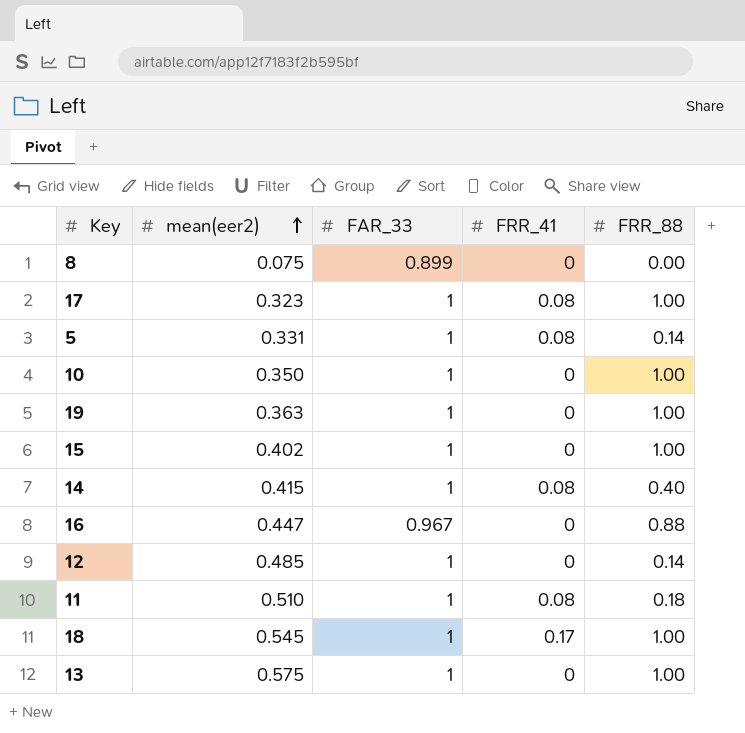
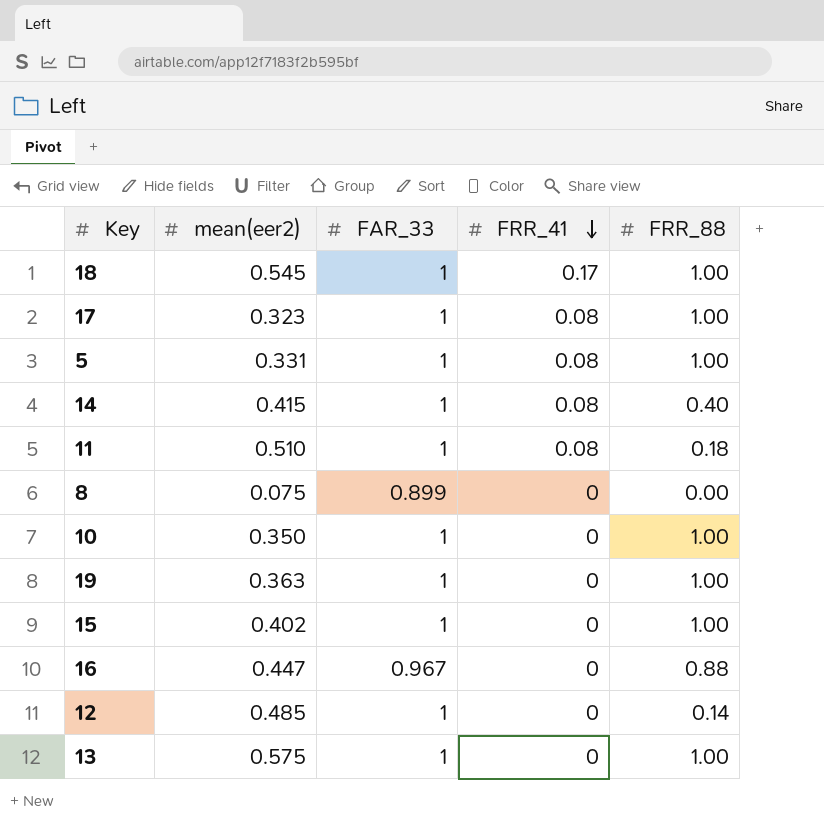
row order: mean(eer2) ascending -> FRR_41 descending
5 | FRR_88: 0.14 -> 1.00

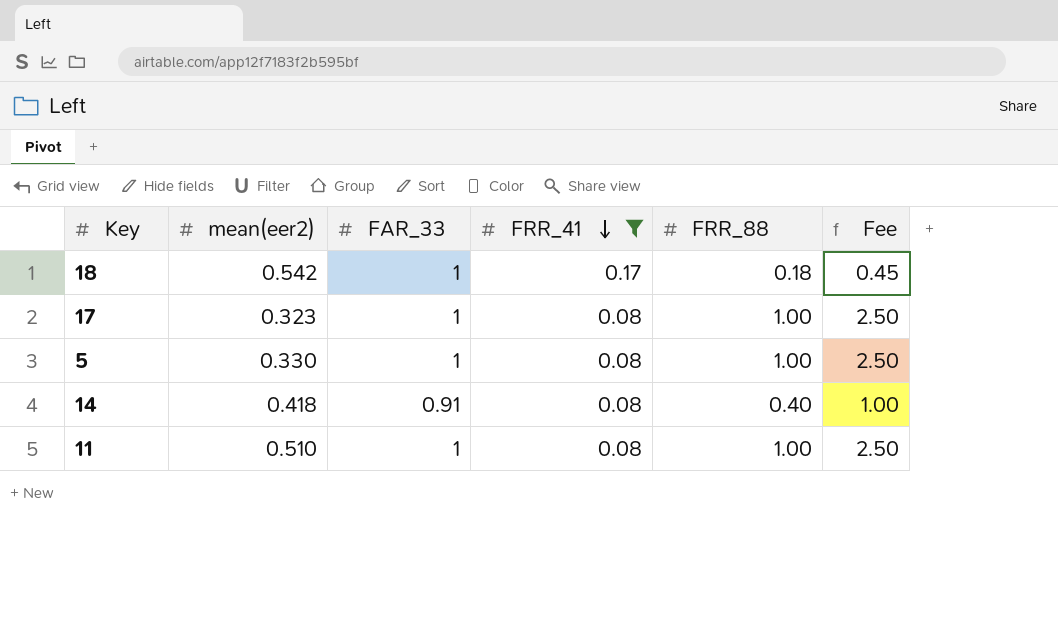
filter: none -> FRR_41 != 0
column Fee | formula: none -> [FRR_88] * 2.5
18 | mean(eer2): 0.545 -> 0.542
18 | FRR_88: 1.00 -> 0.18
5 | mean(eer2): 0.331 -> 0.330
14 | mean(eer2): 0.415 -> 0.418
14 | FAR_33: 1 -> 0.91
11 | FRR_88: 0.18 -> 1.00

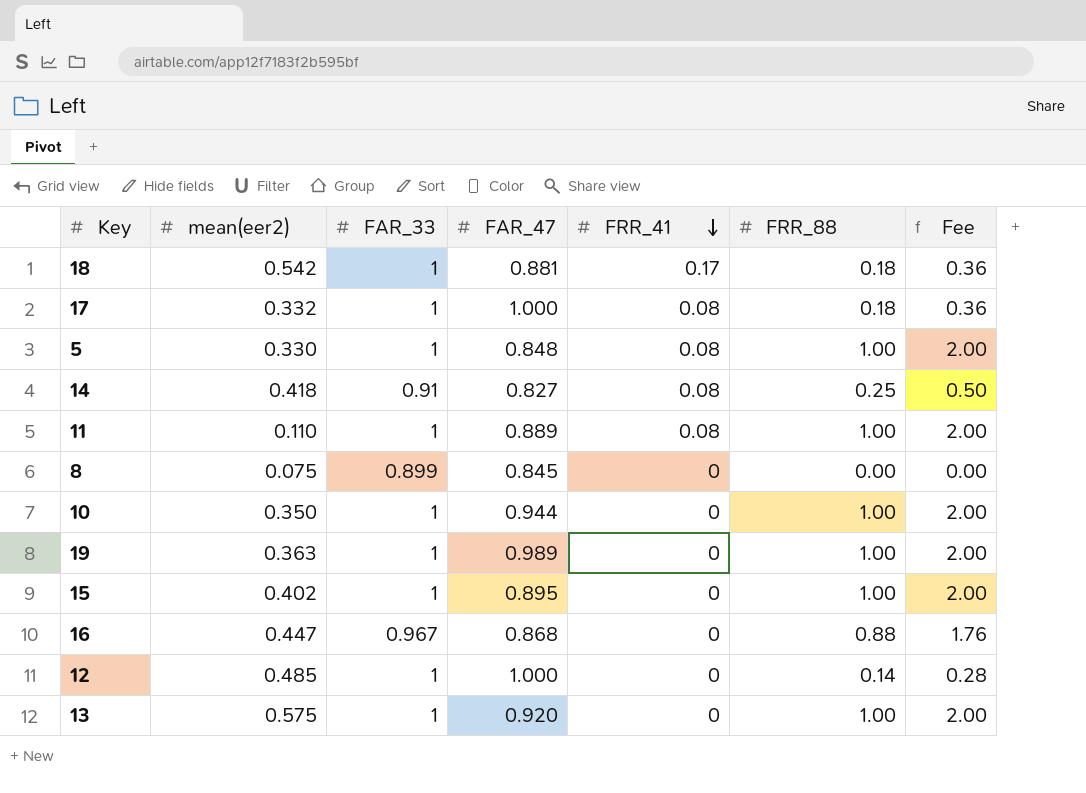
filter: FRR_41 != 0 -> none
column FAR_47 | position: none -> 4
column Fee | formula: [FRR_88] * 2.5 -> [FRR_88] * 2
17 | mean(eer2): 0.323 -> 0.332
17 | FRR_88: 1.00 -> 0.18
14 | FRR_88: 0.40 -> 0.25
11 | mean(eer2): 0.510 -> 0.110

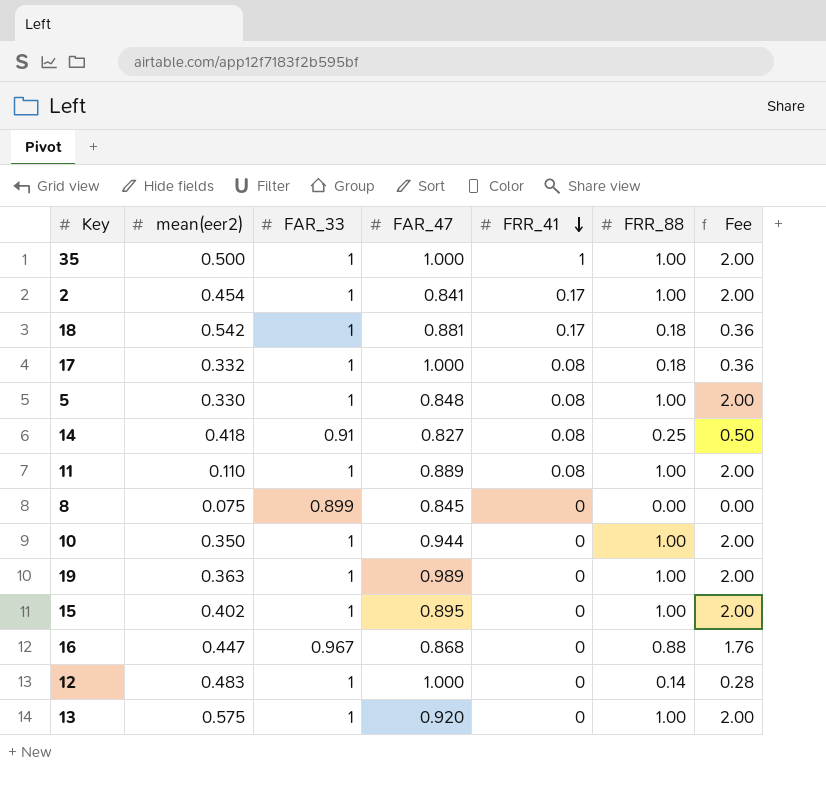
row 35: none -> 0.500 | 1 | 1.000 | 1 | 1.00 | 2.00
row 2: none -> 0.454 | 1 | 0.841 | 0.17 | 1.00 | 2.00
12 | mean(eer2): 0.485 -> 0.483

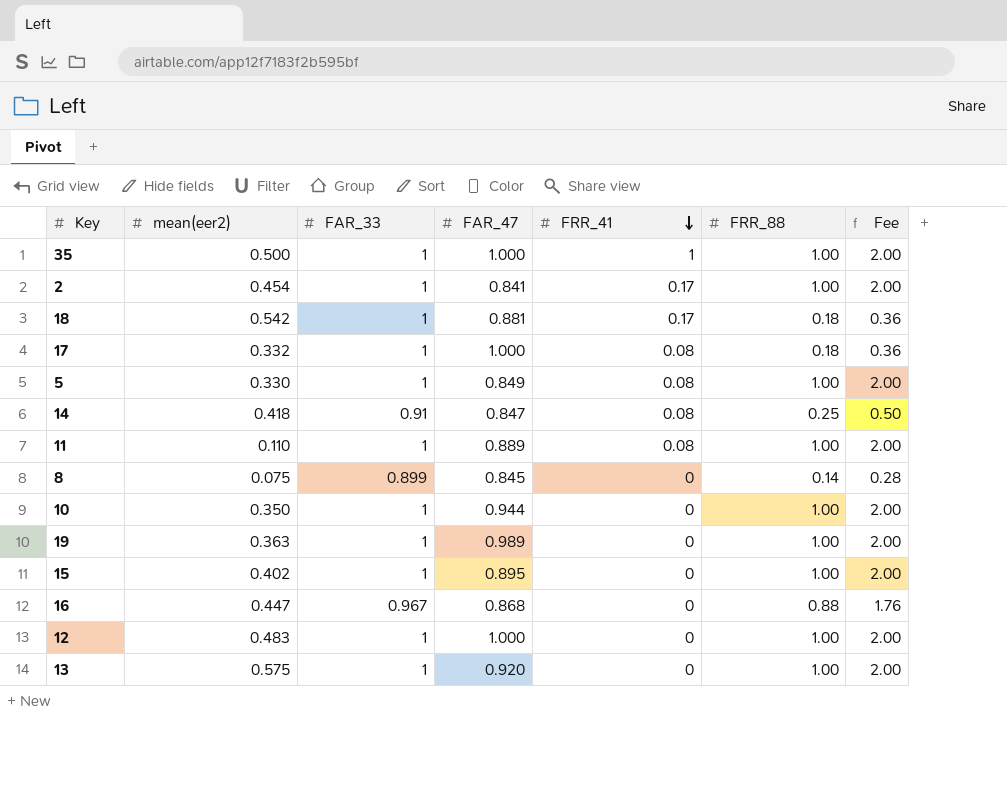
5 | FAR_47: 0.848 -> 0.849
14 | FAR_47: 0.827 -> 0.847
8 | FRR_88: 0.00 -> 0.14
8 | Fee: 0.00 -> 0.28
12 | FRR_88: 0.14 -> 1.00
12 | Fee: 0.28 -> 2.00

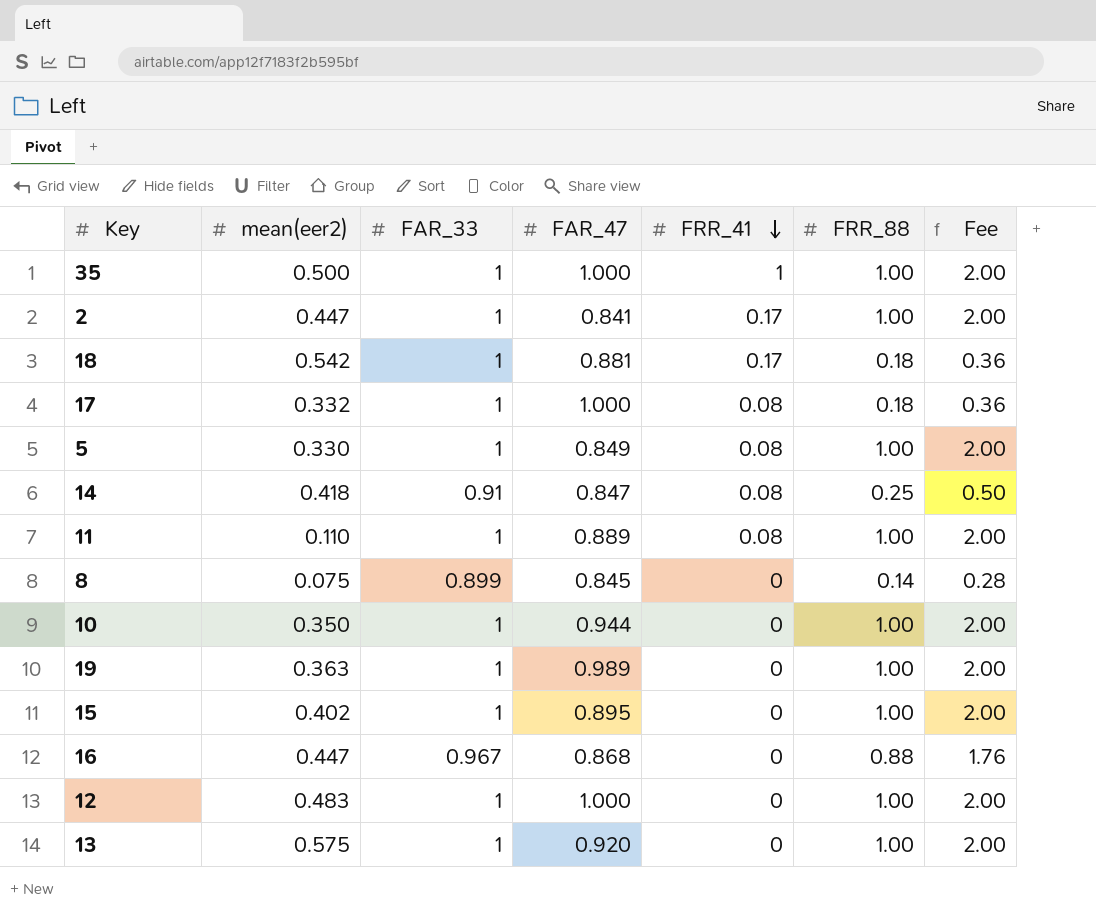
2 | mean(eer2): 0.454 -> 0.447

